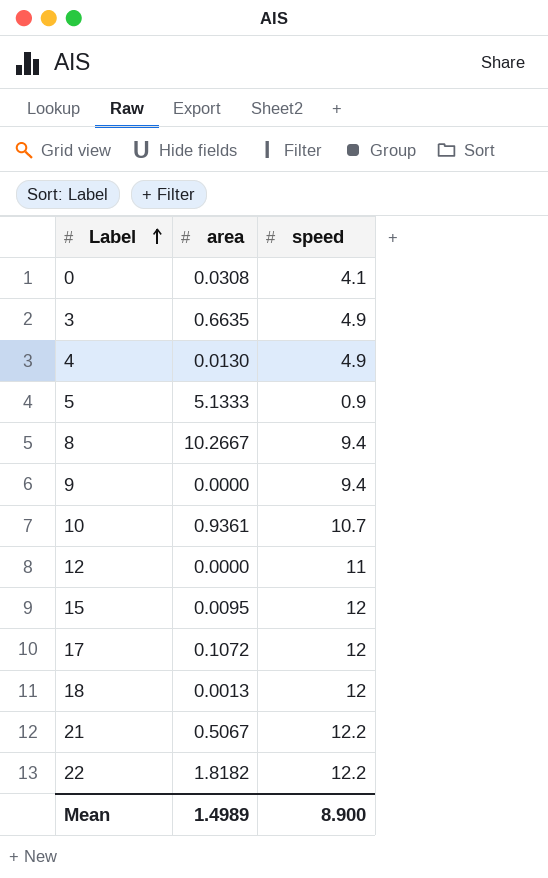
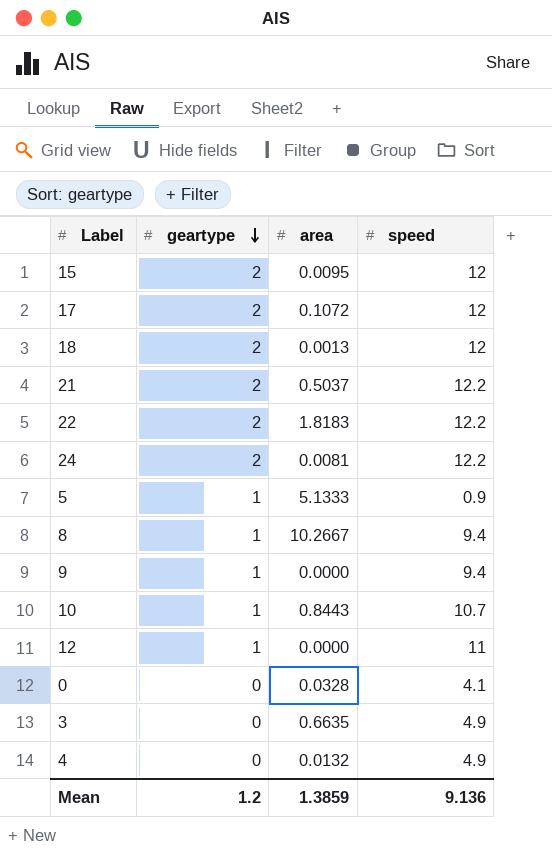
row order: Label ascending -> geartype descending
column geartype | position: none -> 2
21 | area: 0.5067 -> 0.5037
22 | area: 1.8182 -> 1.8183
row 24: none -> 2 | 0.0081 | 12.2
10 | area: 0.9361 -> 0.8443
0 | area: 0.0308 -> 0.0328
4 | area: 0.0130 -> 0.0132
Mean | area: 1.4989 -> 1.3859
Mean | speed: 8.900 -> 9.136

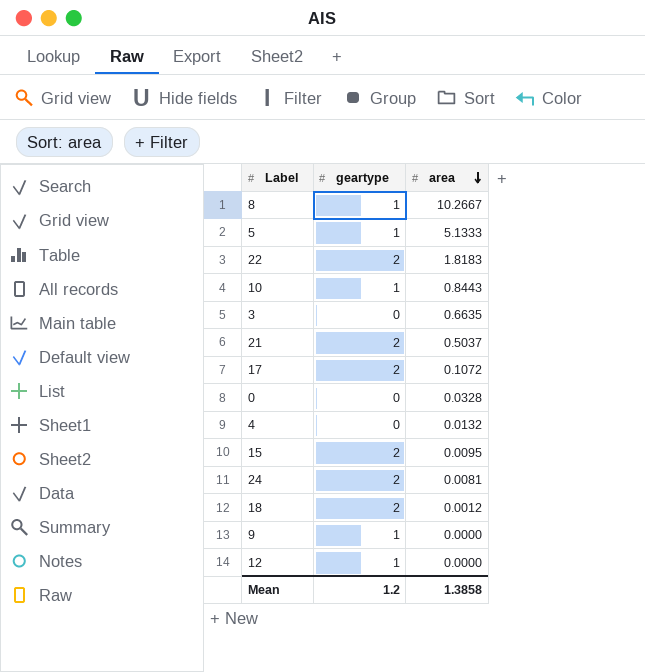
row order: geartype descending -> area descending
column speed | position: 4 -> none
18 | area: 0.0013 -> 0.0012
Mean | area: 1.3859 -> 1.3858

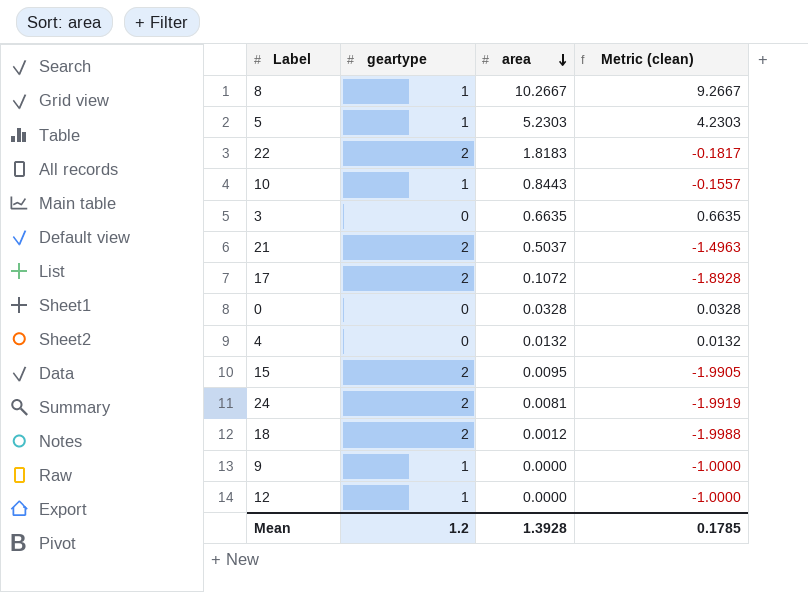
column Metric (clean) | formula: none -> [area] - [geartype]
5 | area: 5.1333 -> 5.2303
Mean | area: 1.3858 -> 1.3928

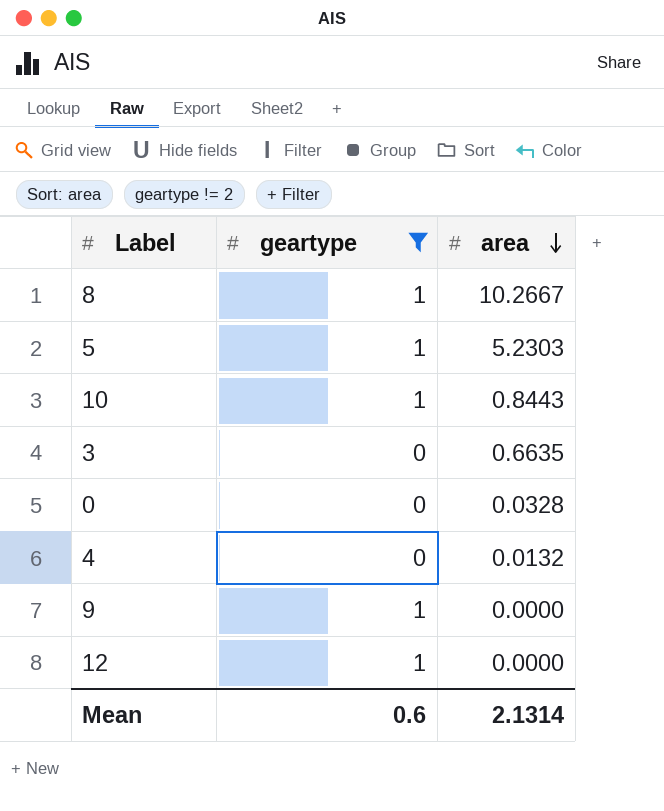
filter: none -> geartype != 2
column Metric (clean) | formula: [area] - [geartype] -> none
Mean | geartype: 1.2 -> 0.6
Mean | area: 1.3928 -> 2.1314

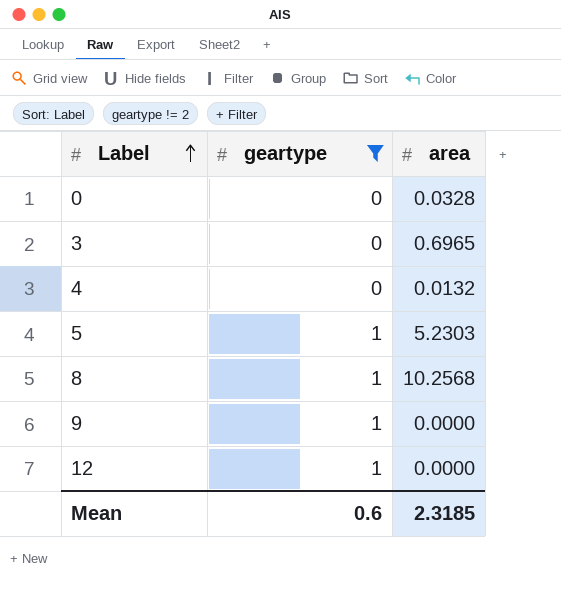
row order: area descending -> Label ascending
row 10: 1 | 0.8443 -> none
3 | area: 0.6635 -> 0.6965
8 | area: 10.2667 -> 10.2568
Mean | area: 2.1314 -> 2.3185

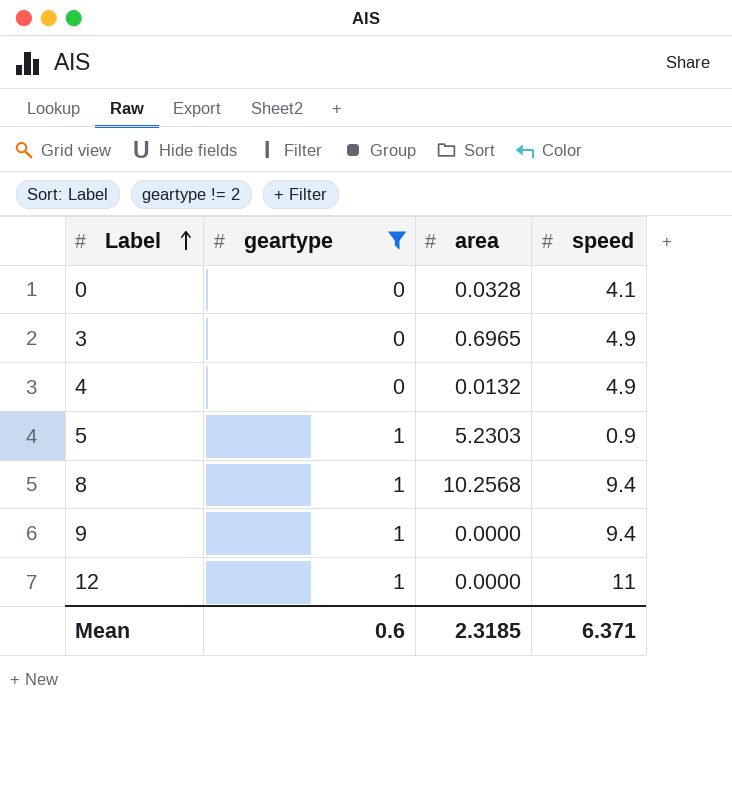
column speed | position: none -> 4

